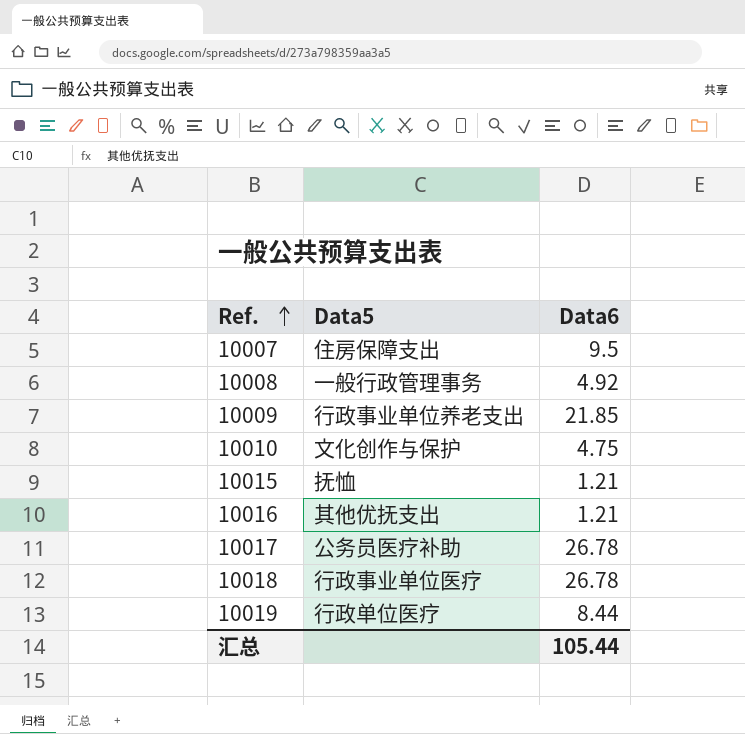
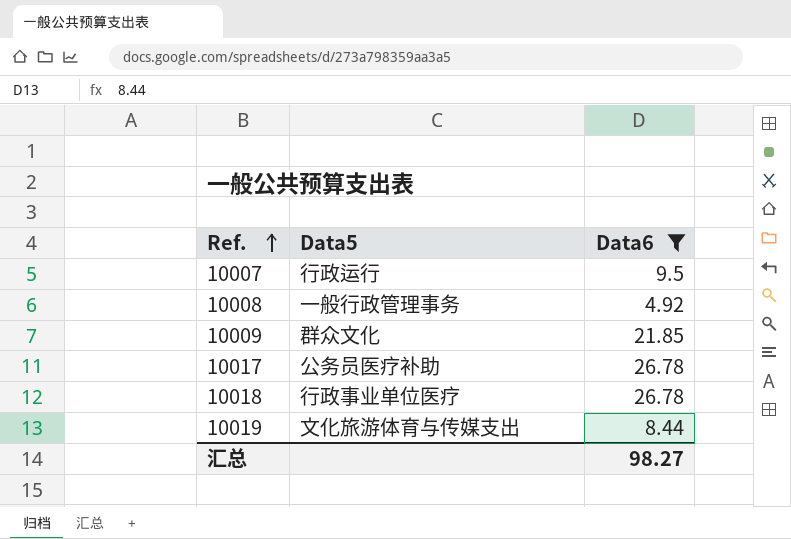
filter: none -> Data6 >= 4.92
10007 | Data5: 住房保障支出 -> 行政运行
10009 | Data5: 行政事业单位养老支出 -> 群众文化
10019 | Data5: 行政单位医疗 -> 文化旅游体育与传媒支出
汇总 | Data6: 105.44 -> 98.27

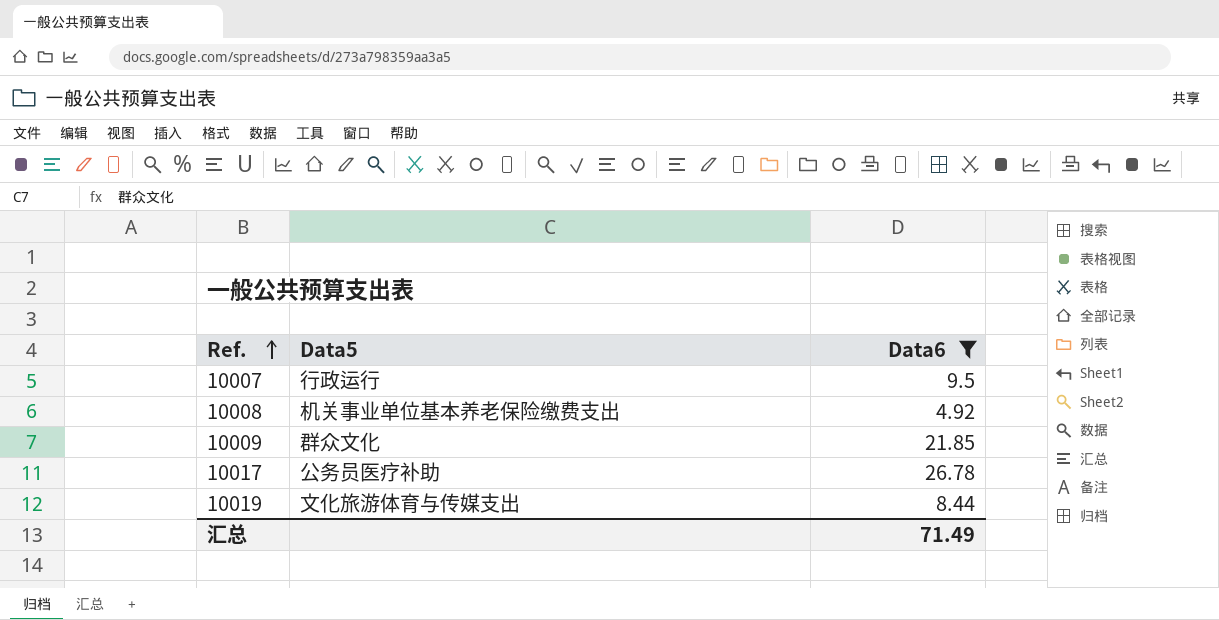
row 10018: 行政事业单位医疗 | 26.78 -> none
10008 | Data5: 一般行政管理事务 -> 机关事业单位基本养老保险缴费支出
汇总 | Data6: 98.27 -> 71.49

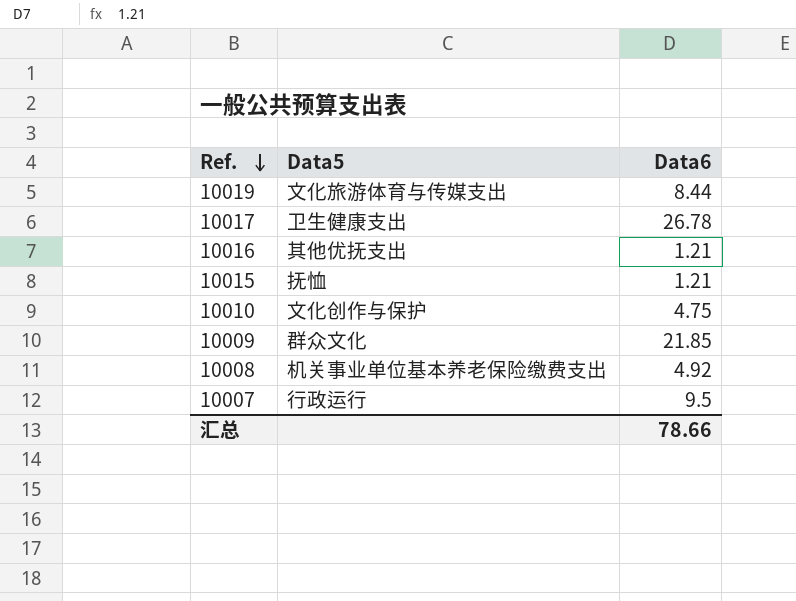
filter: Data6 >= 4.92 -> none
row order: Ref. ascending -> Ref. descending
10017 | Data5: 公务员医疗补助 -> 卫生健康支出
汇总 | Data6: 71.49 -> 78.66

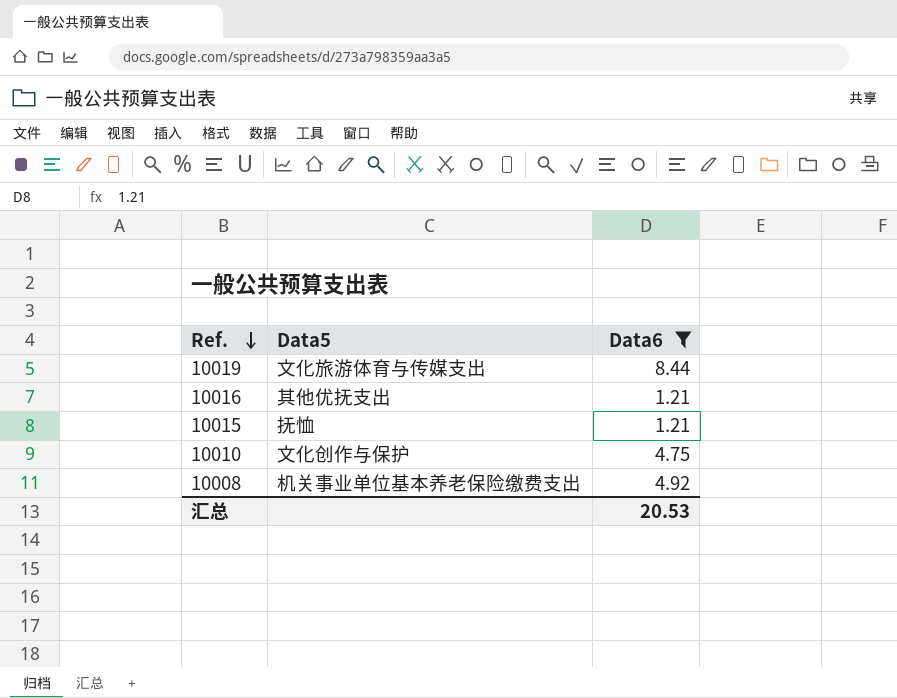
filter: none -> Data6 <= 8.44
汇总 | Data6: 78.66 -> 20.53

